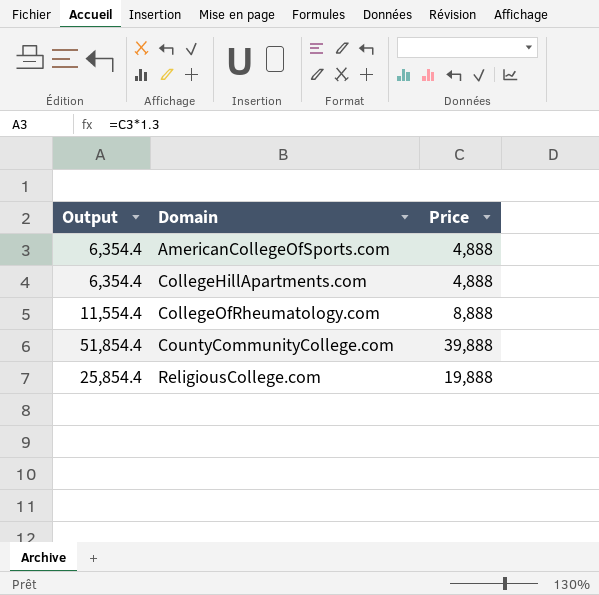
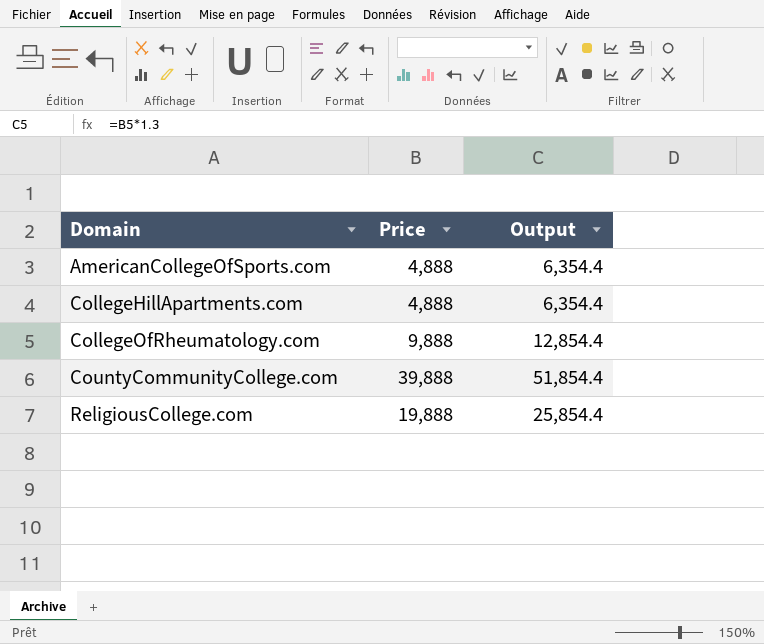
column Output | position: 1 -> 3
CollegeOfRheumatology.com | Price: 8,888 -> 9,888
CollegeOfRheumatology.com | Output: 11,554.4 -> 12,854.4

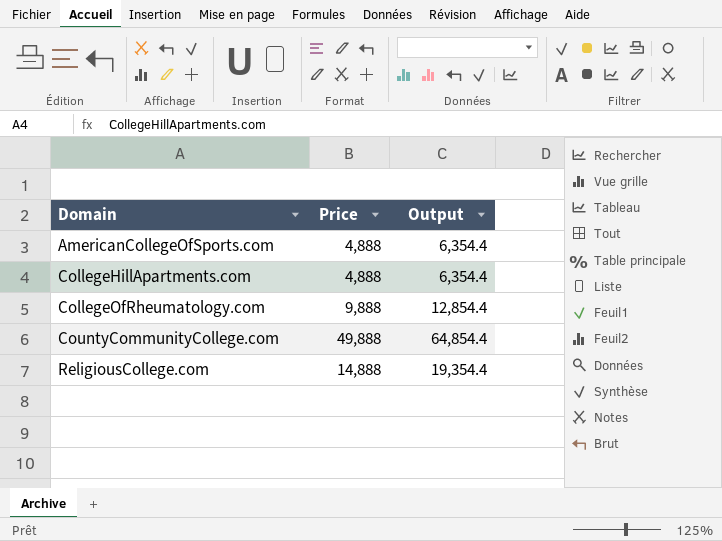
CountyCommunityCollege.com | Price: 39,888 -> 49,888
CountyCommunityCollege.com | Output: 51,854.4 -> 64,854.4
ReligiousCollege.com | Price: 19,888 -> 14,888
ReligiousCollege.com | Output: 25,854.4 -> 19,354.4

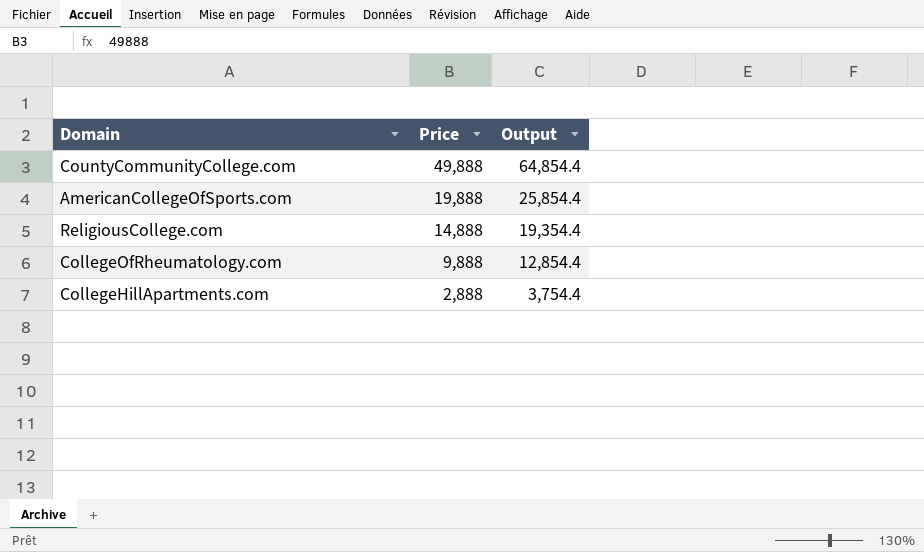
row order: Domain ascending -> Price descending
AmericanCollegeOfSports.com | Price: 4,888 -> 19,888
AmericanCollegeOfSports.com | Output: 6,354.4 -> 25,854.4
CollegeHillApartments.com | Price: 4,888 -> 2,888
CollegeHillApartments.com | Output: 6,354.4 -> 3,754.4

